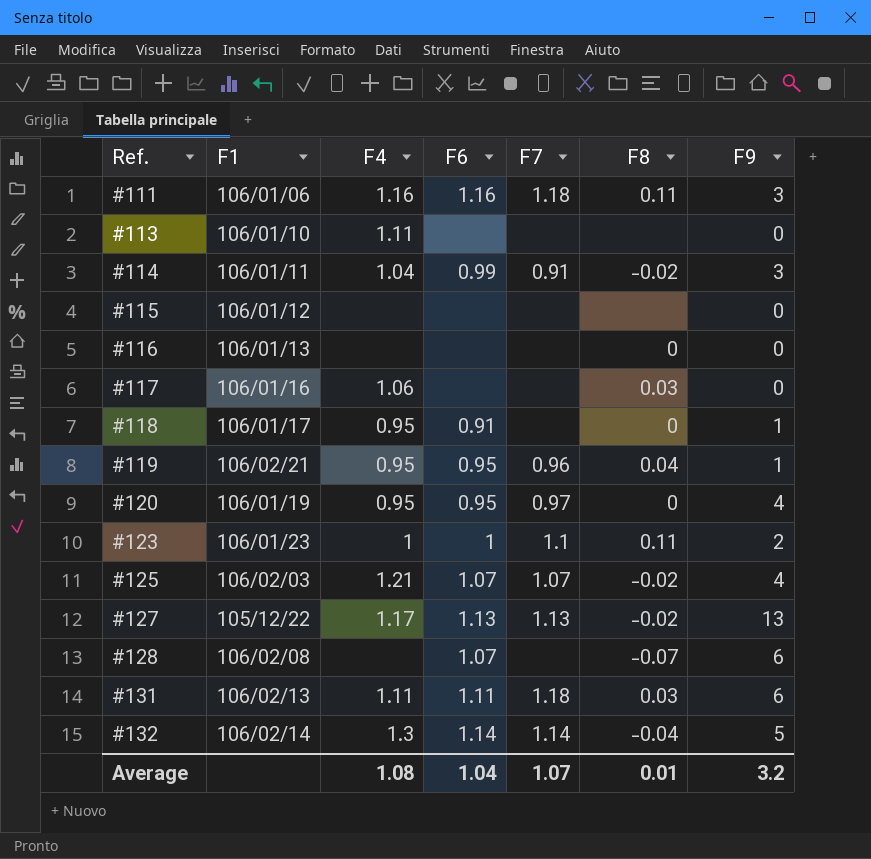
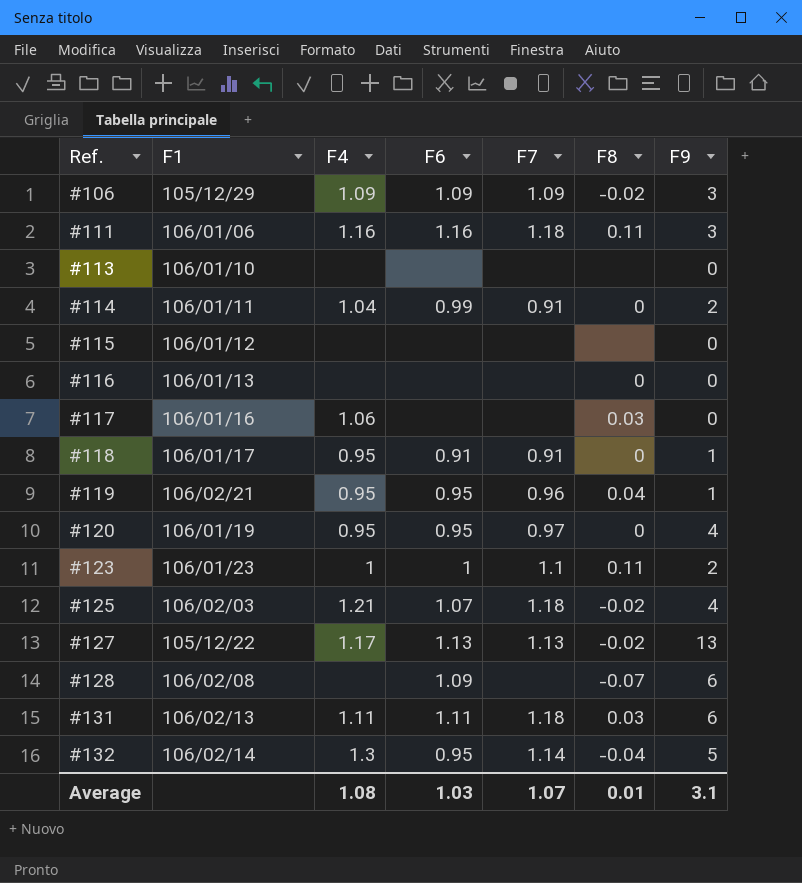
row #106: none -> 105/12/29 | 1.09 | 1.09 | 1.09 | -0.02 | 3
#113 | F4: 1.11 -> none
#114 | F8: -0.02 -> 0
#114 | F9: 3 -> 2
#118 | F7: none -> 0.91
#125 | F7: 1.07 -> 1.18
#128 | F6: 1.07 -> 1.09
#132 | F6: 1.14 -> 0.95
Average | F6: 1.04 -> 1.03
Average | F9: 3.2 -> 3.1

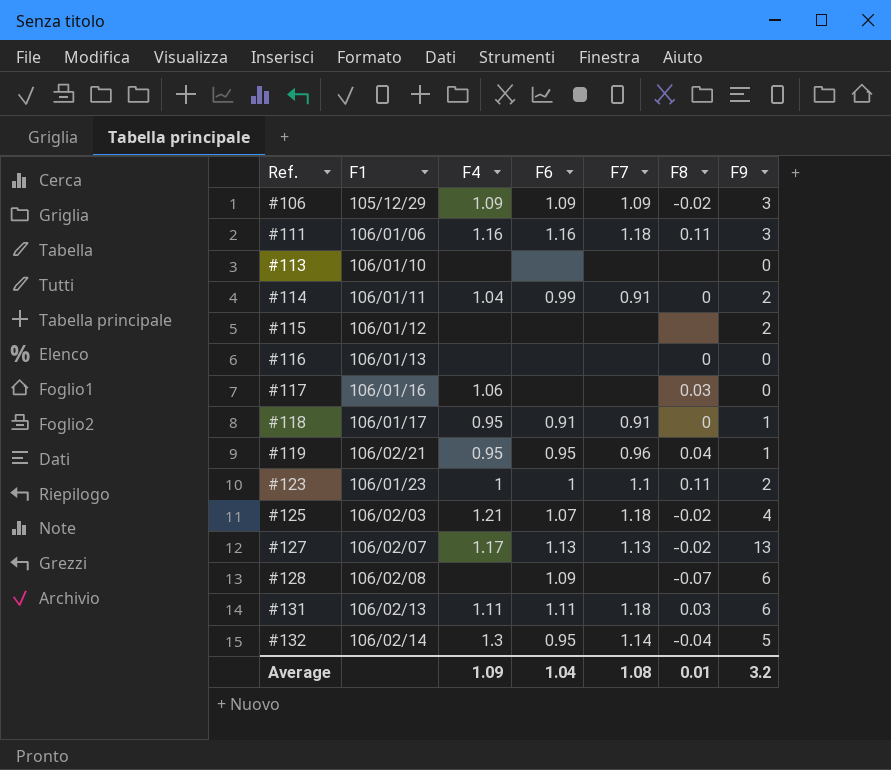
row #120: 106/01/19 | 0.95 | 0.95 | 0.97 | 0 | 4 -> none
#115 | F9: 0 -> 2
#127 | F1: 105/12/22 -> 106/02/07
Average | F4: 1.08 -> 1.09
Average | F6: 1.03 -> 1.04
Average | F7: 1.07 -> 1.08
Average | F9: 3.1 -> 3.2

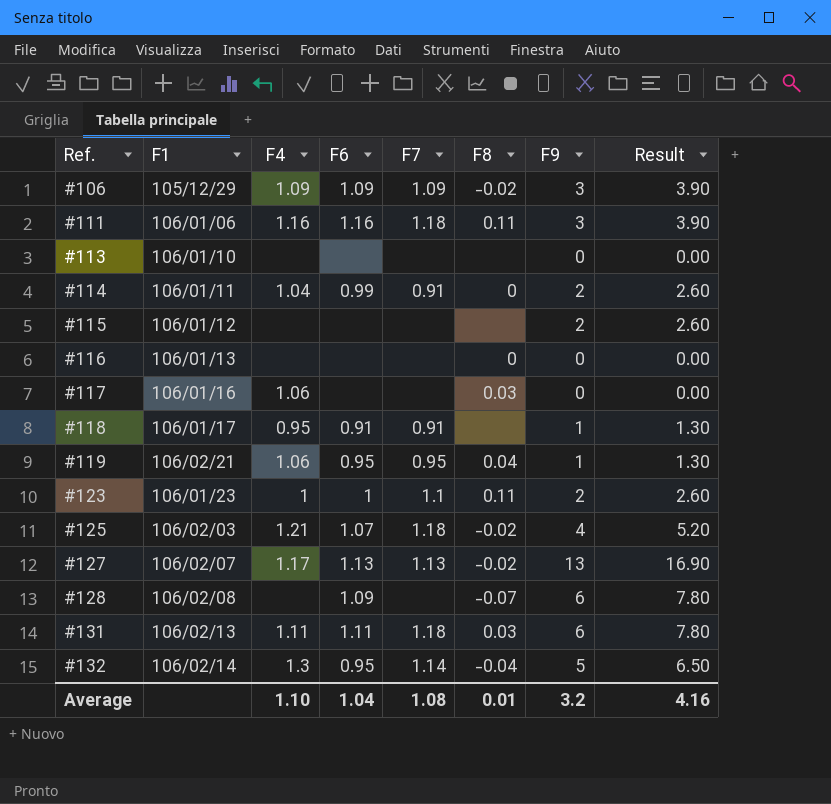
column Result | formula: none -> [F9] * 1.3
#118 | F8: 0 -> none
#119 | F4: 0.95 -> 1.06
#119 | F7: 0.96 -> 0.95
Average | F4: 1.09 -> 1.10

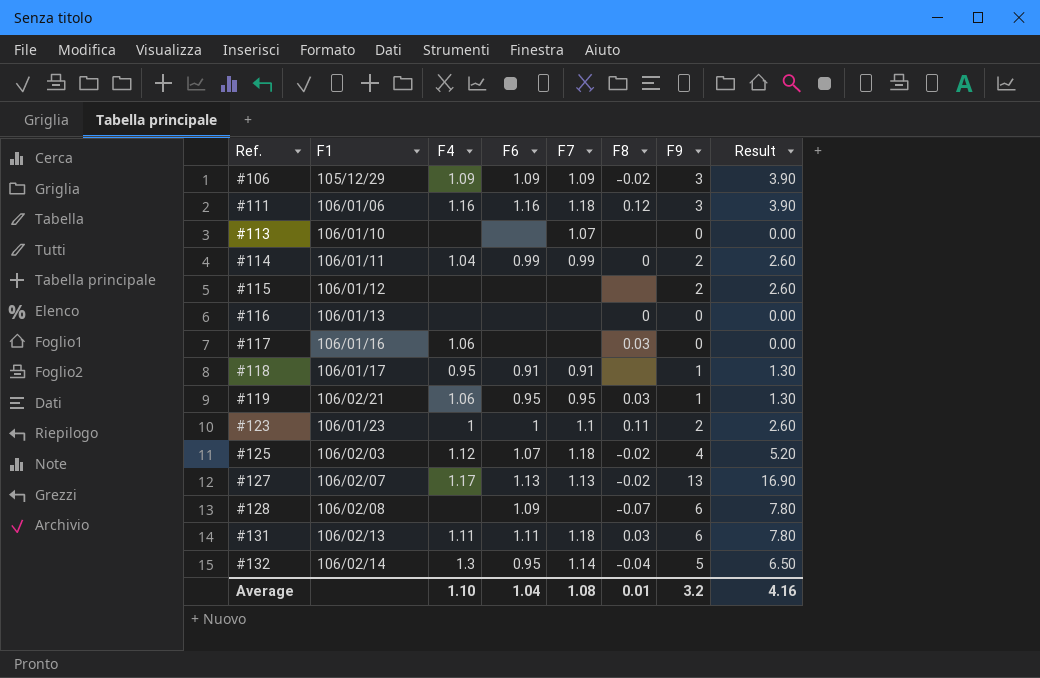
#111 | F8: 0.11 -> 0.12
#113 | F7: none -> 1.07
#114 | F7: 0.91 -> 0.99
#119 | F8: 0.04 -> 0.03
#125 | F4: 1.21 -> 1.12

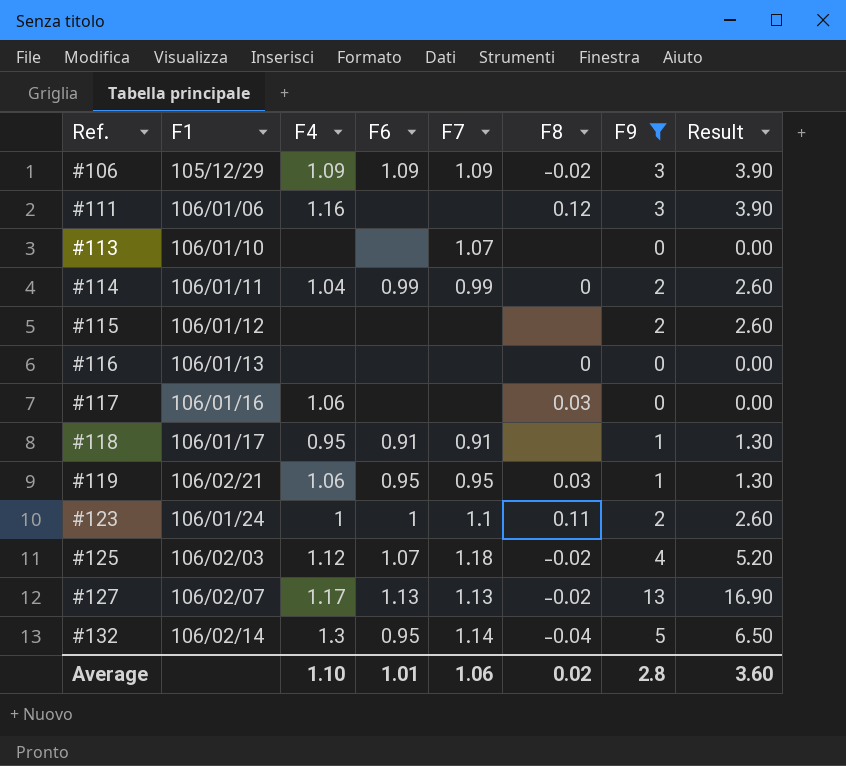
filter: none -> F9 != 6
#111 | F6: 1.16 -> none
#111 | F7: 1.18 -> none
#123 | F1: 106/01/23 -> 106/01/24
Average | F6: 1.04 -> 1.01
Average | F7: 1.08 -> 1.06
Average | F8: 0.01 -> 0.02
Average | F9: 3.2 -> 2.8
Average | Result: 4.16 -> 3.60

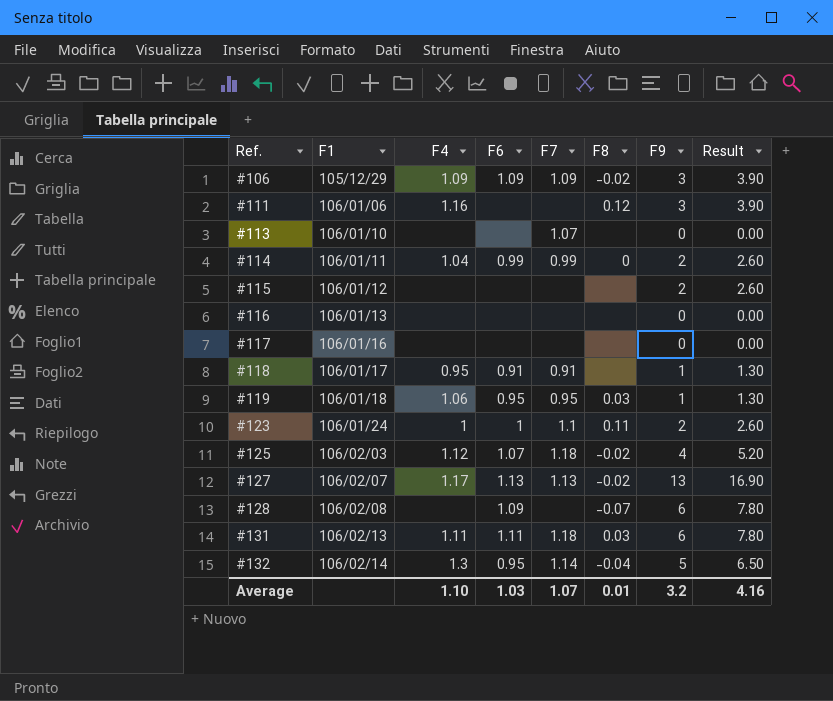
filter: F9 != 6 -> none
#116 | F8: 0 -> none
#117 | F4: 1.06 -> none
#117 | F8: 0.03 -> none
#119 | F1: 106/02/21 -> 106/01/18
Average | F6: 1.01 -> 1.03
Average | F7: 1.06 -> 1.07
Average | F8: 0.02 -> 0.01
Average | F9: 2.8 -> 3.2
Average | Result: 3.60 -> 4.16

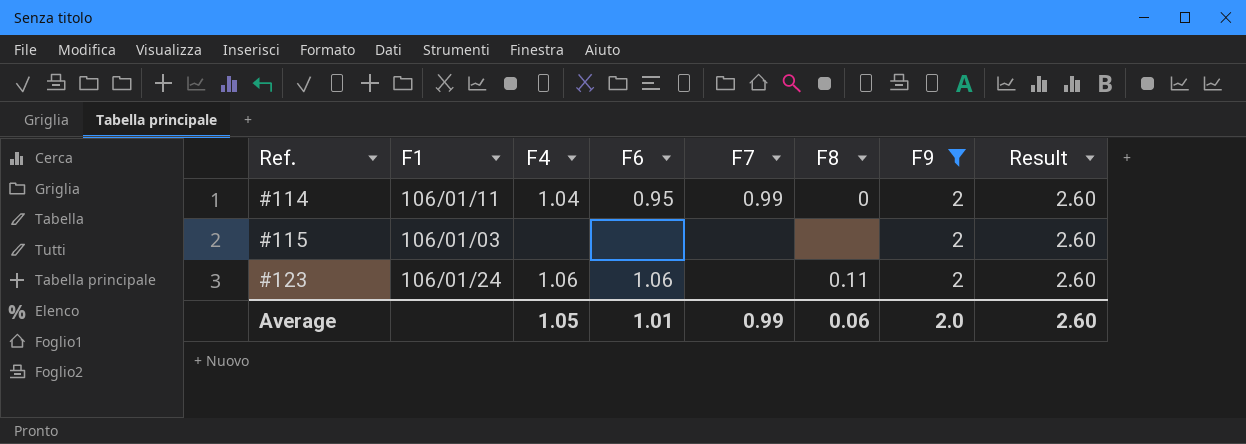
filter: none -> F9 = 2
#114 | F6: 0.99 -> 0.95
#115 | F1: 106/01/12 -> 106/01/03
#123 | F4: 1 -> 1.06
#123 | F6: 1 -> 1.06
#123 | F7: 1.1 -> none
Average | F4: 1.10 -> 1.05
Average | F6: 1.03 -> 1.01
Average | F7: 1.07 -> 0.99
Average | F8: 0.01 -> 0.06
Average | F9: 3.2 -> 2.0
Average | Result: 4.16 -> 2.60

